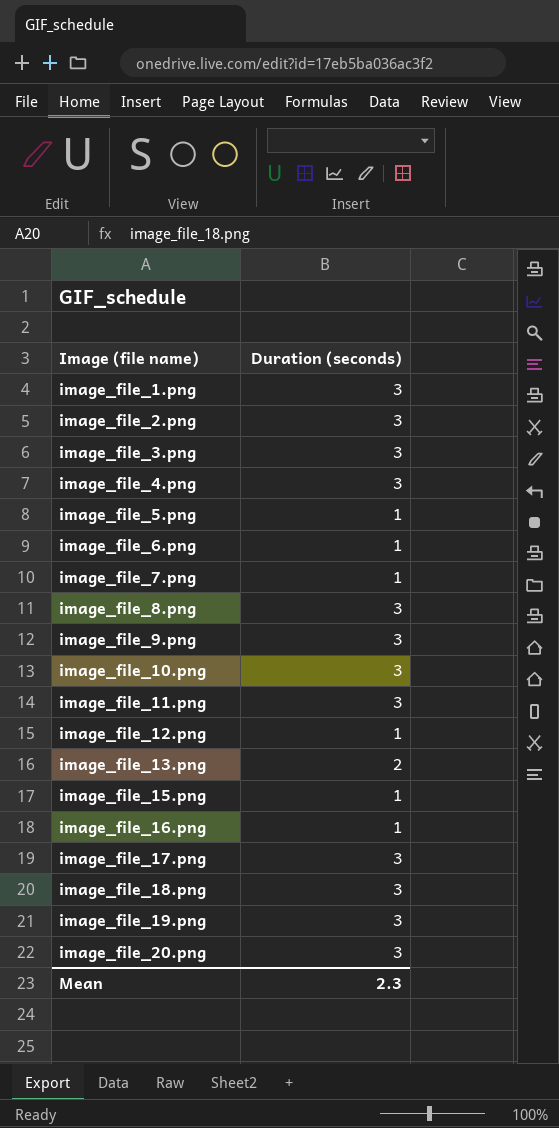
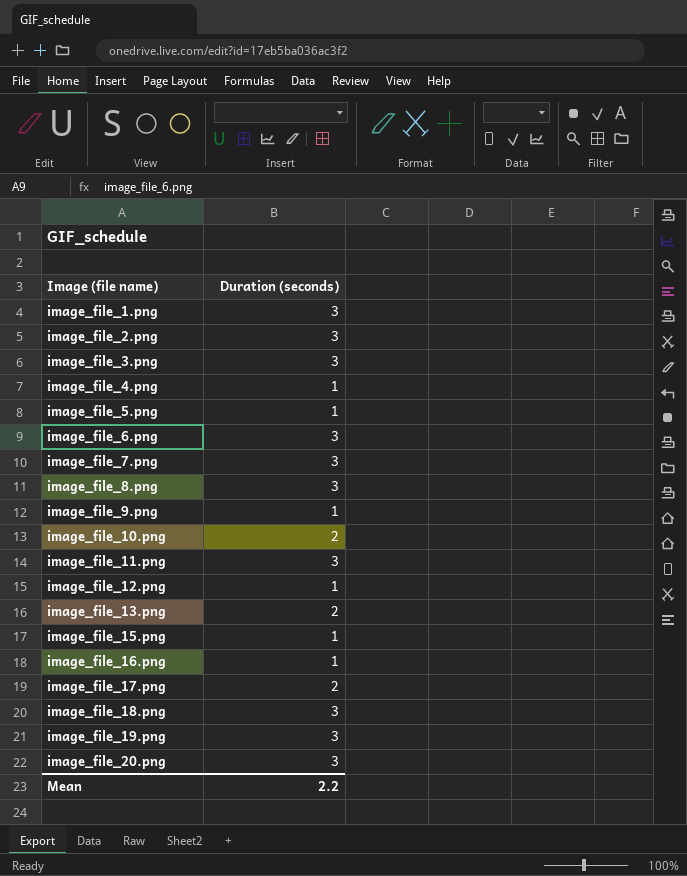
image_file_4.png | Duration (seconds): 3 -> 1
image_file_6.png | Duration (seconds): 1 -> 3
image_file_7.png | Duration (seconds): 1 -> 3
image_file_9.png | Duration (seconds): 3 -> 1
image_file_10.png | Duration (seconds): 3 -> 2
image_file_17.png | Duration (seconds): 3 -> 2
Mean | Duration (seconds): 2.3 -> 2.2

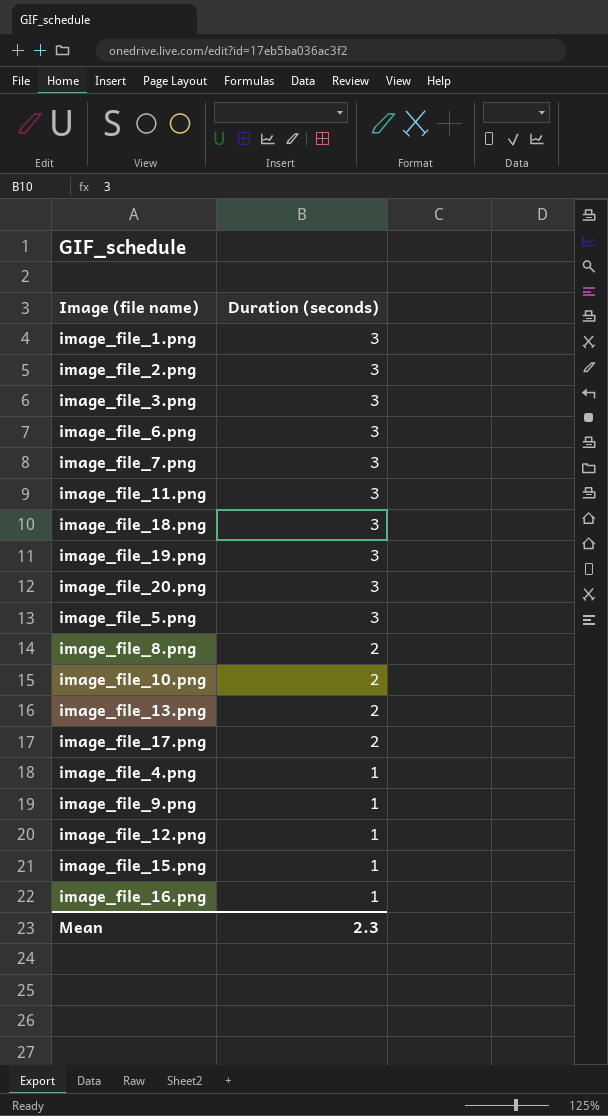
row order: Image (file name) ascending -> Duration (seconds) descending
image_file_5.png | Duration (seconds): 1 -> 3
image_file_8.png | Duration (seconds): 3 -> 2
Mean | Duration (seconds): 2.2 -> 2.3

